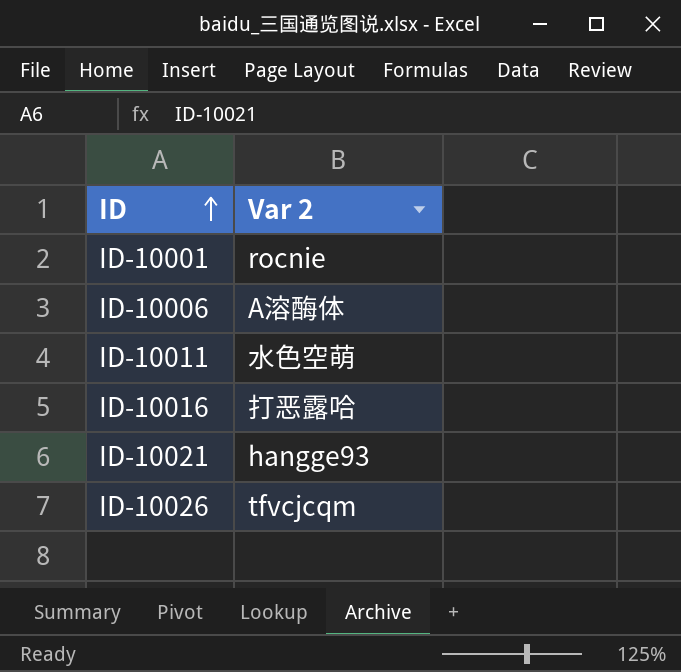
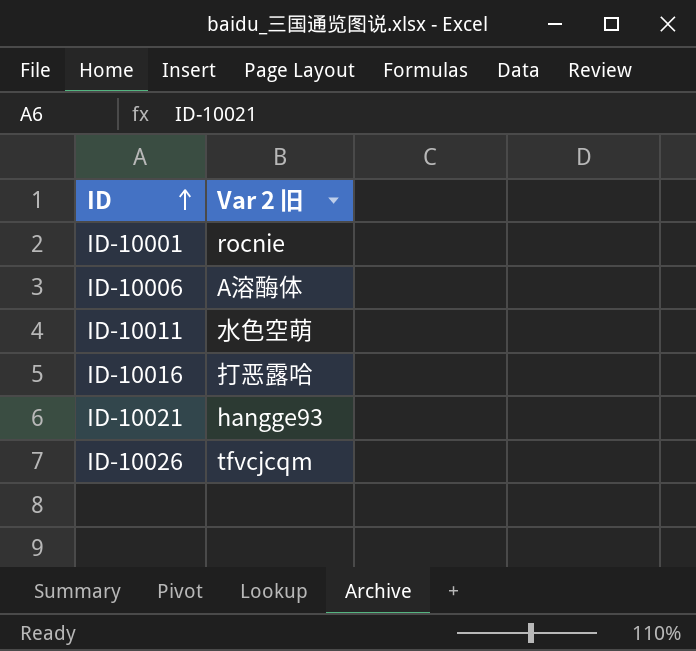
column name: Var 2 -> Var 2 旧

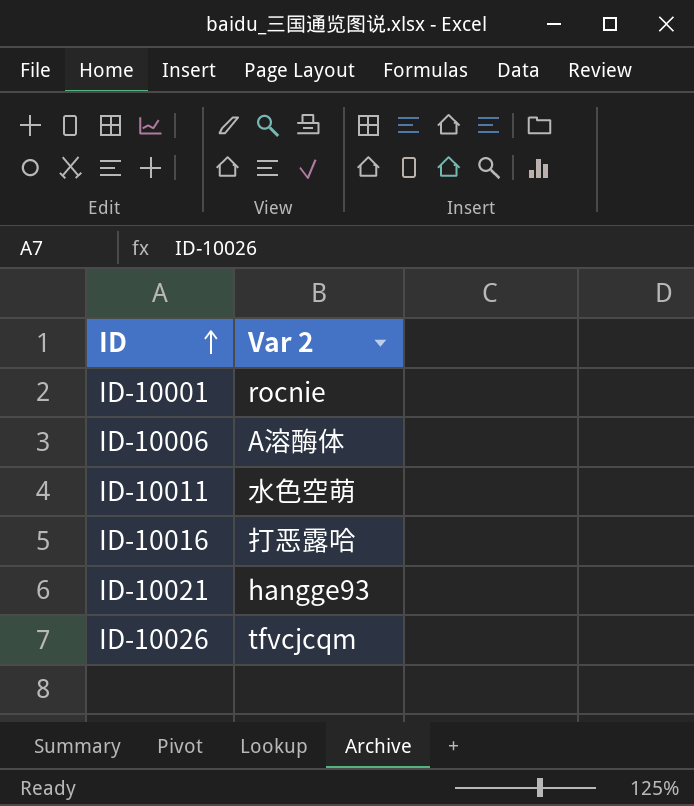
column name: Var 2 旧 -> Var 2

